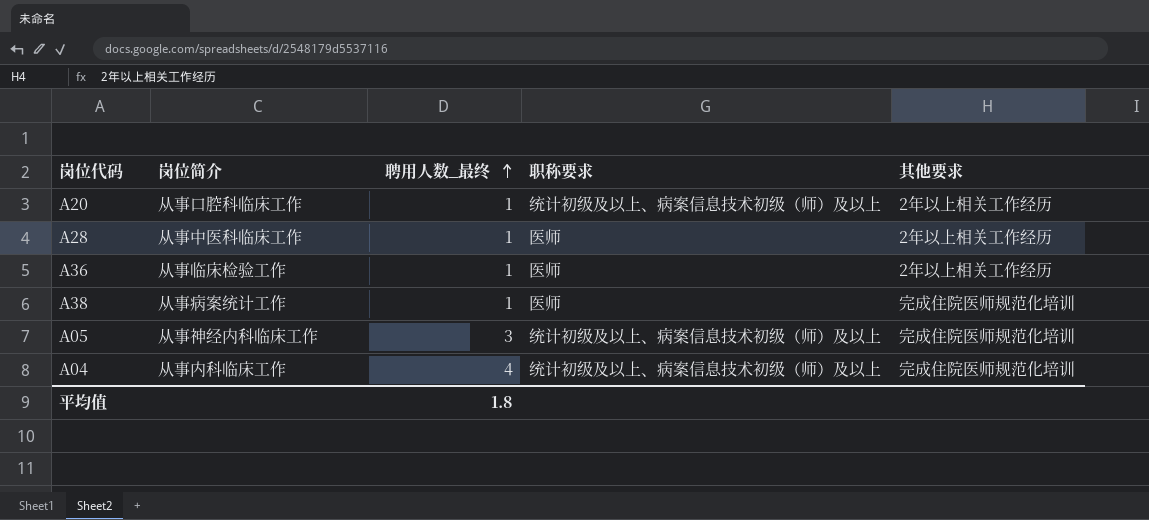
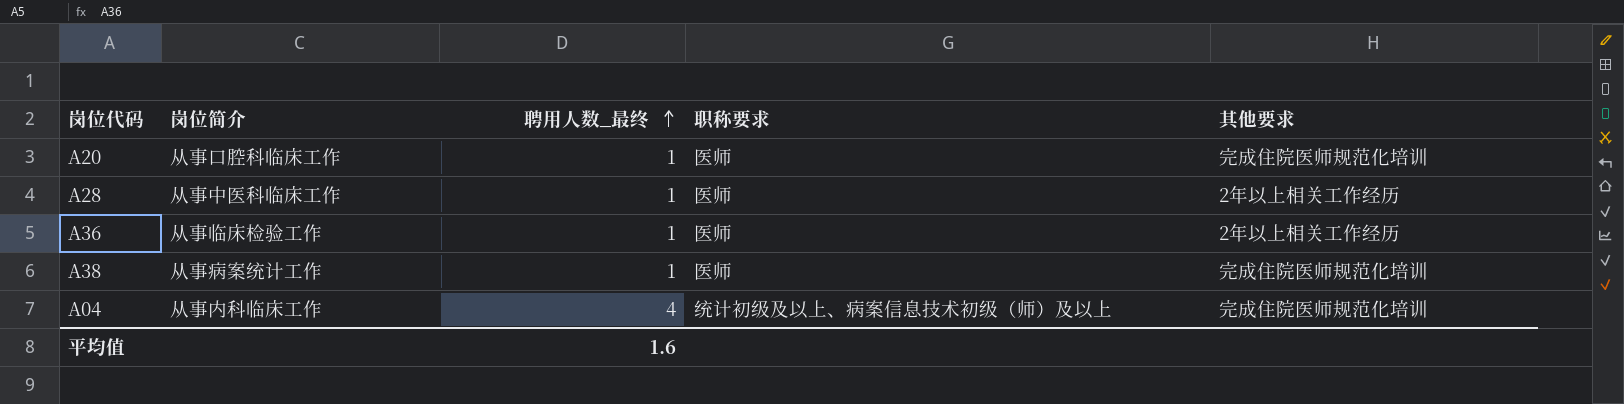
row A05: 从事神经内科临床工作 | 3 | 统计初级及以上、病案信息技术初级（师）及以上 | 完成住院医师规范化培训 -> none
A20 | 职称要求: 统计初级及以上、病案信息技术初级（师）及以上 -> 医师
A20 | 其他要求: 2年以上相关工作经历 -> 完成住院医师规范化培训
平均值 | 聘用人数_最终: 1.8 -> 1.6

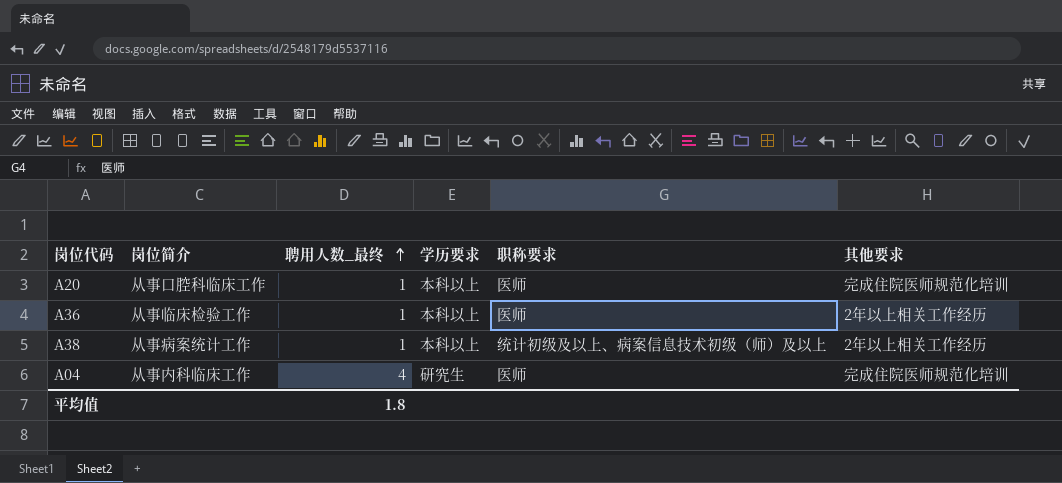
column 学历要求 | position: none -> 4
row A28: 从事中医科临床工作 | 1 | 医师 | 2年以上相关工作经历 -> none
A38 | 职称要求: 医师 -> 统计初级及以上、病案信息技术初级（师）及以上
A38 | 其他要求: 完成住院医师规范化培训 -> 2年以上相关工作经历
A04 | 职称要求: 统计初级及以上、病案信息技术初级（师）及以上 -> 医师
平均值 | 聘用人数_最终: 1.6 -> 1.8

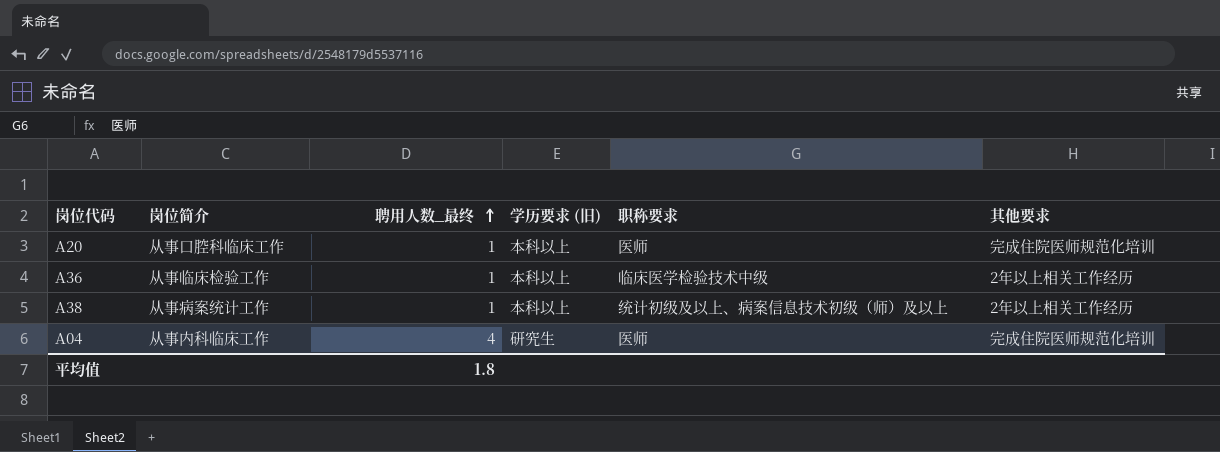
column name: 学历要求 -> 学历要求 (旧)
A36 | 职称要求: 医师 -> 临床医学检验技术中级

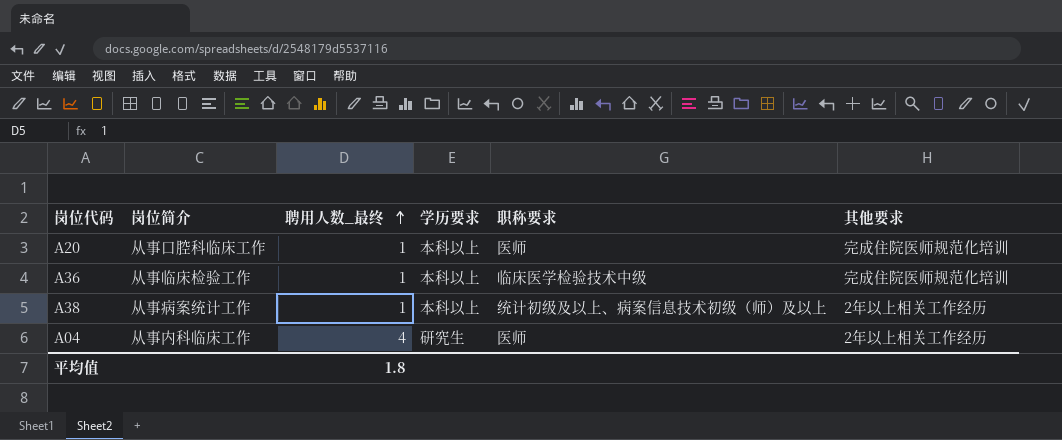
column name: 学历要求 (旧) -> 学历要求
A36 | 其他要求: 2年以上相关工作经历 -> 完成住院医师规范化培训
A04 | 其他要求: 完成住院医师规范化培训 -> 2年以上相关工作经历

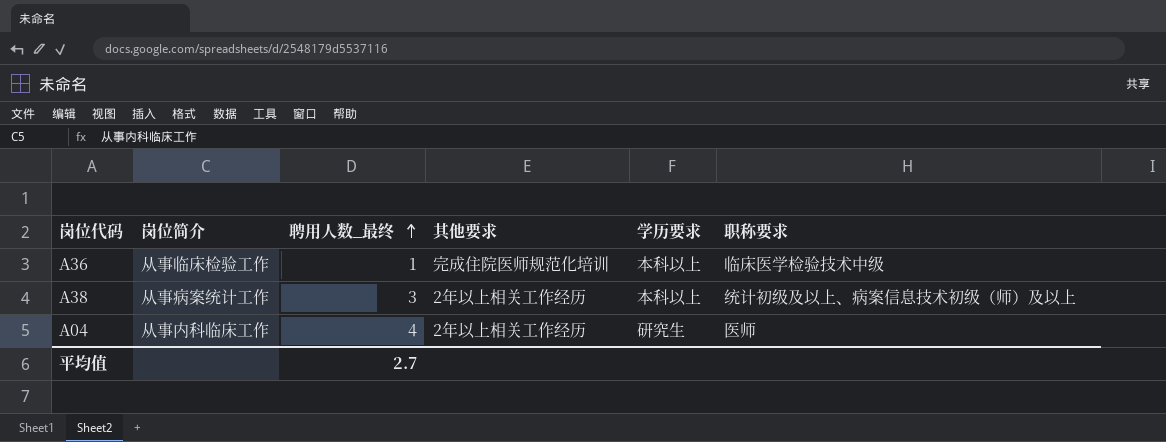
column 其他要求 | position: 6 -> 4
row A20: 从事口腔科临床工作 | 1 | 本科以上 | 医师 | 完成住院医师规范化培训 -> none
A38 | 聘用人数_最终: 1 -> 3
平均值 | 聘用人数_最终: 1.8 -> 2.7

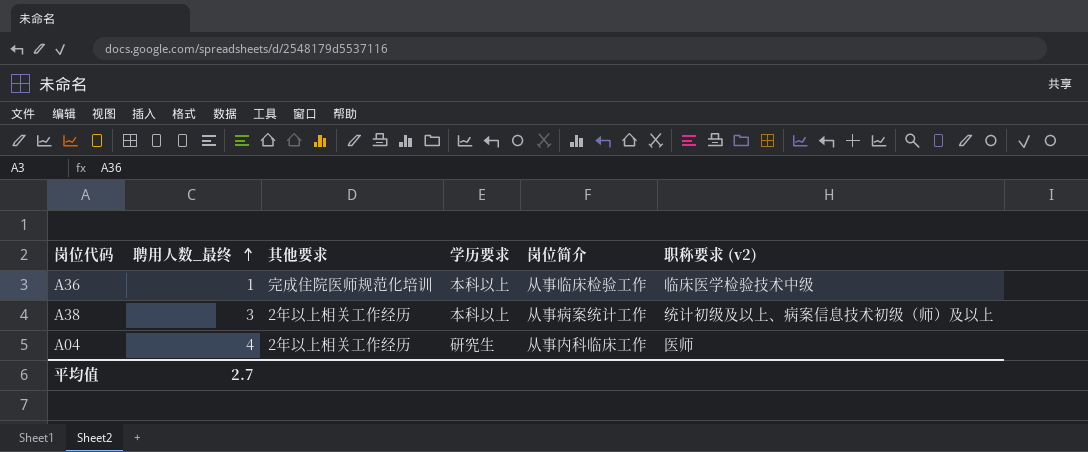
column 岗位简介 | position: 2 -> 5
column name: 职称要求 -> 职称要求 (v2)

